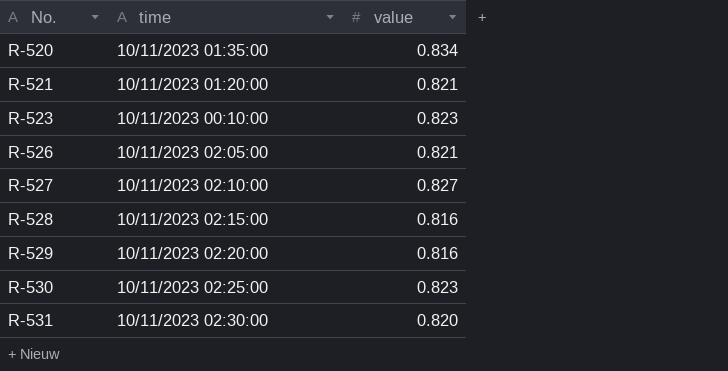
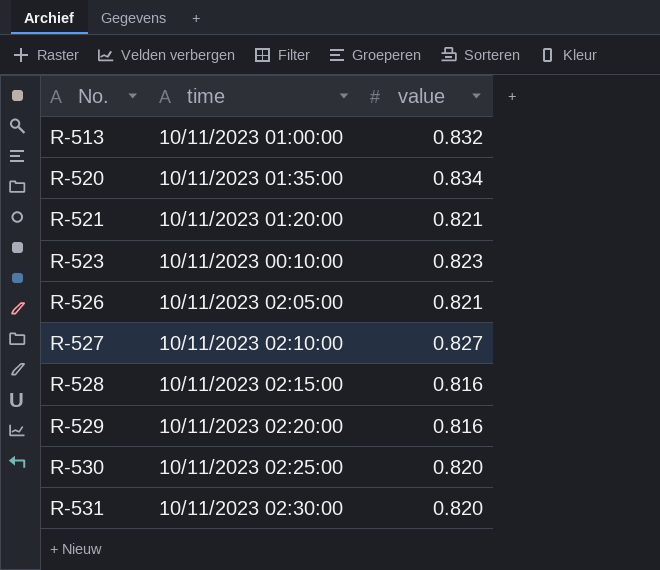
row R-513: none -> 10/11/2023 01:00:00 | 0.832
R-530 | value: 0.823 -> 0.820

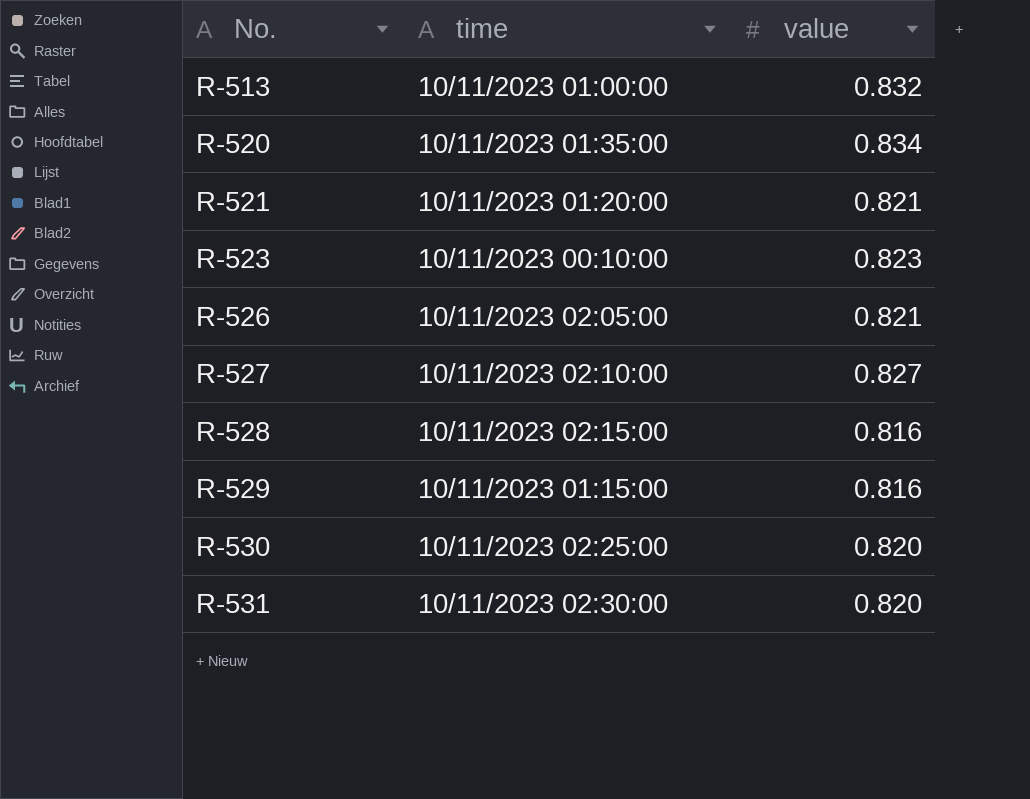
R-529 | time: 10/11/2023 02:20:00 -> 10/11/2023 01:15:00

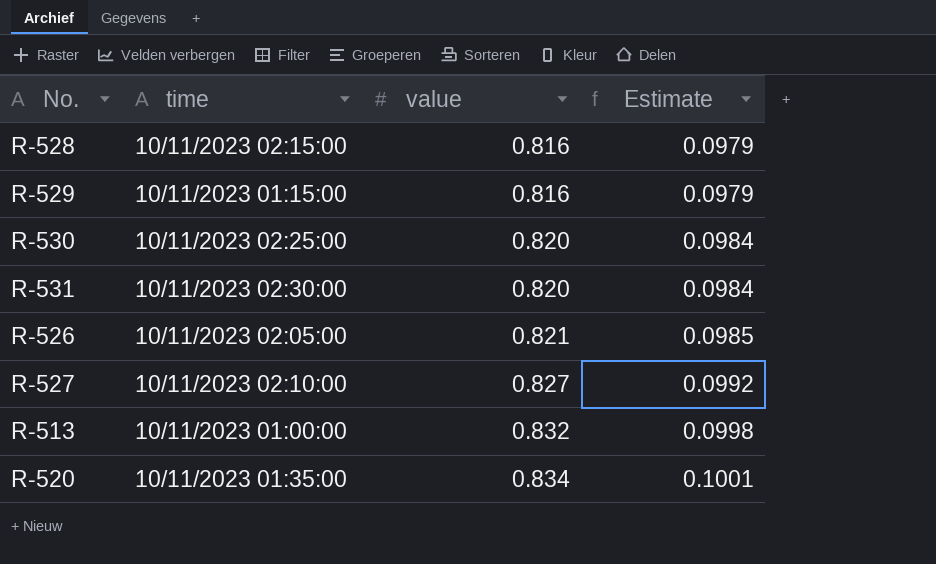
row order: No. ascending -> value ascending
column Estimate | formula: none -> [value] * 0.12
row R-521: 10/11/2023 01:20:00 | 0.821 -> none
row R-523: 10/11/2023 00:10:00 | 0.823 -> none

